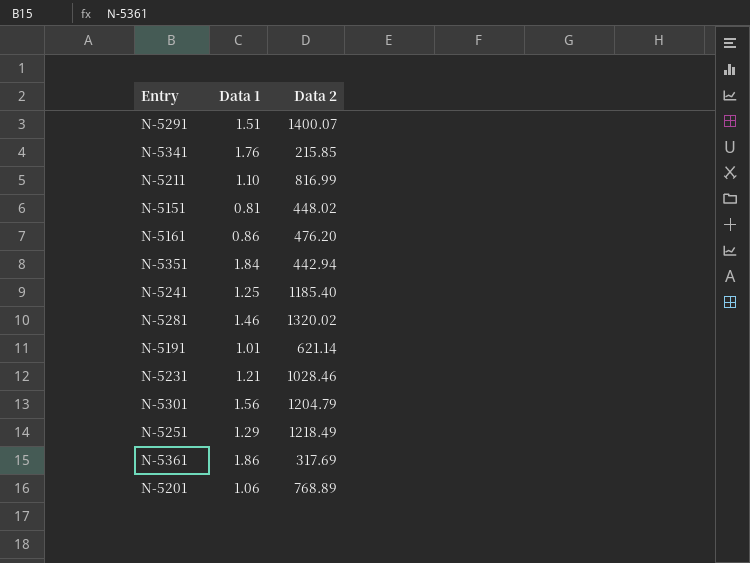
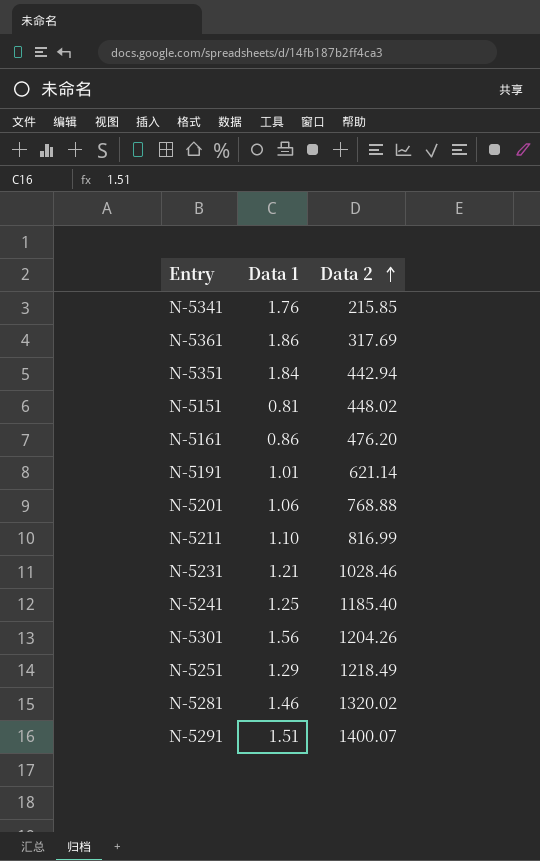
row order: none -> Data 2 ascending
N-5201 | Data 2: 768.89 -> 768.88
N-5301 | Data 2: 1204.79 -> 1204.26

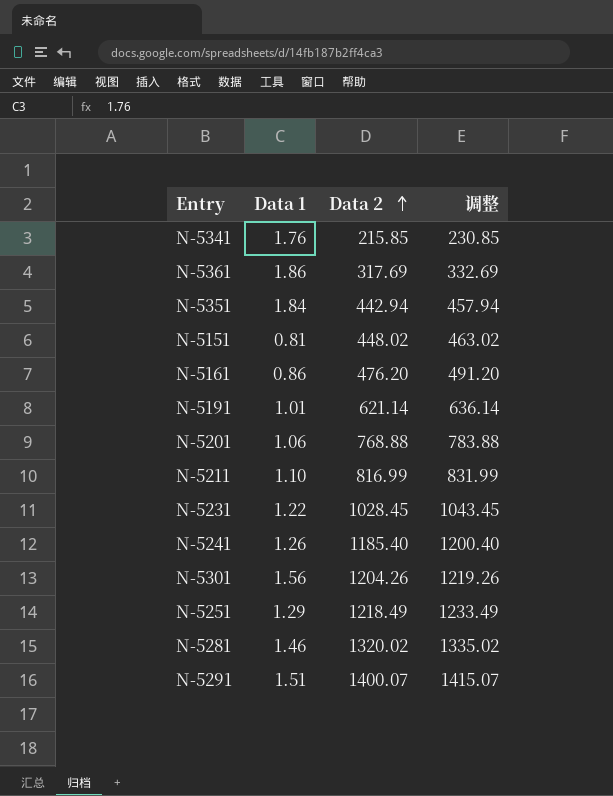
column 调整 | formula: none -> [Data 2] + 15
N-5231 | Data 1: 1.21 -> 1.22
N-5231 | Data 2: 1028.46 -> 1028.45
N-5241 | Data 1: 1.25 -> 1.26

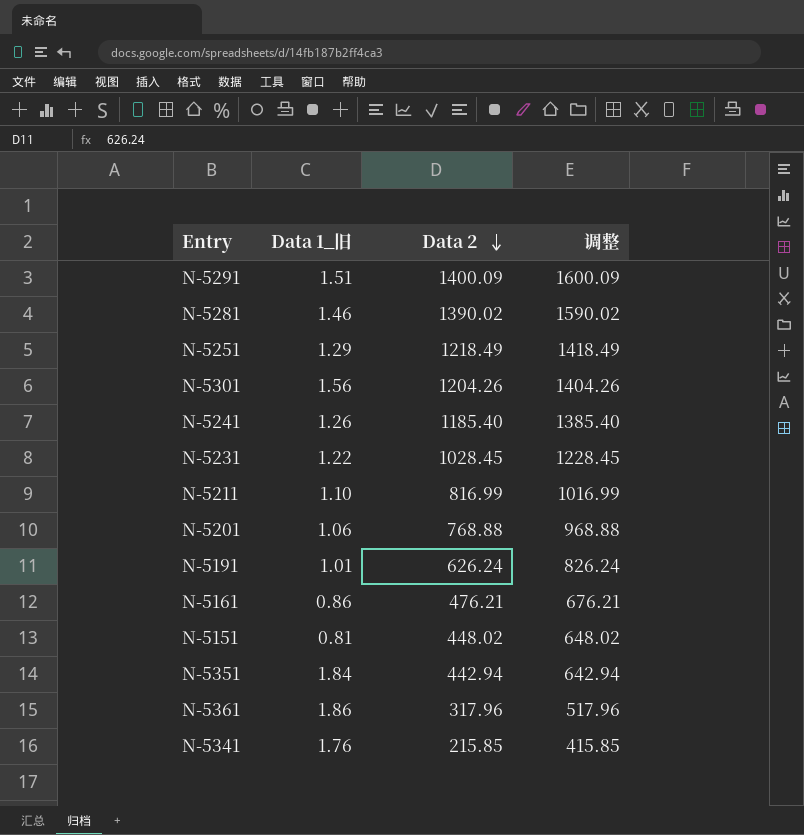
row order: Data 2 ascending -> Data 2 descending
column name: Data 1 -> Data 1_旧
column 调整 | formula: [Data 2] + 15 -> [Data 2] + 200
N-5291 | Data 2: 1400.07 -> 1400.09
N-5281 | Data 2: 1320.02 -> 1390.02
N-5191 | Data 2: 621.14 -> 626.24
N-5161 | Data 2: 476.20 -> 476.21
N-5361 | Data 2: 317.69 -> 317.96

